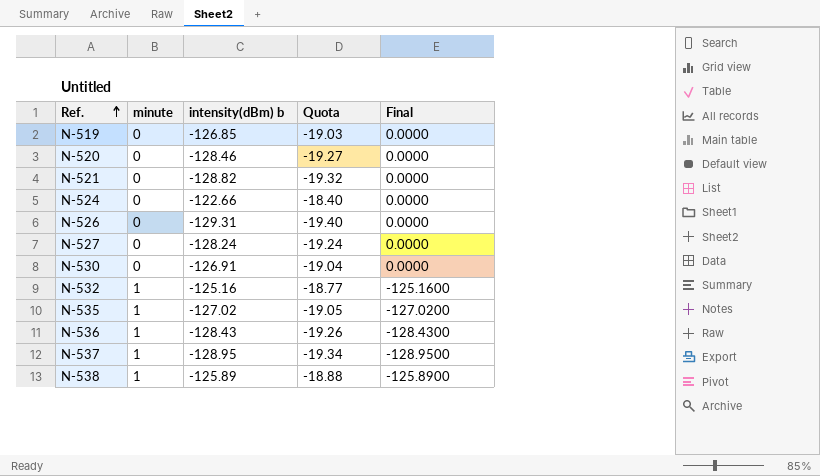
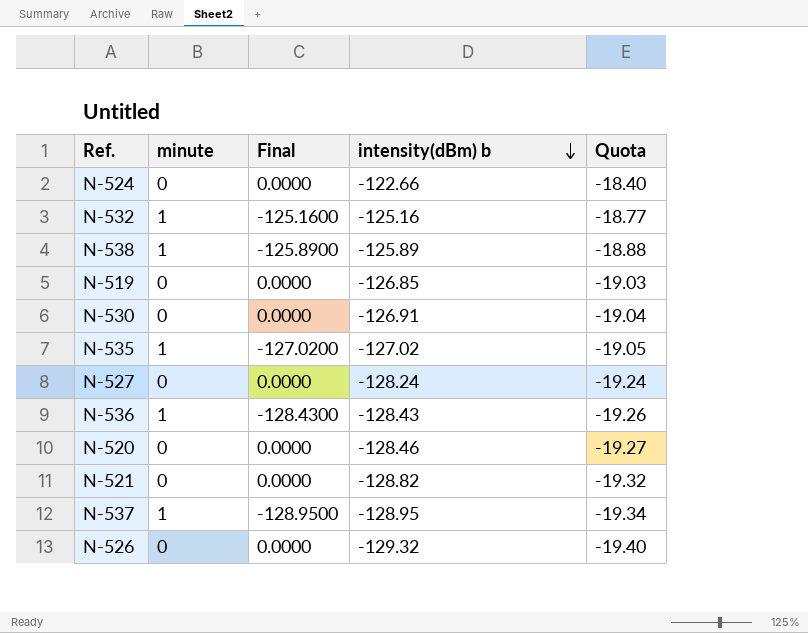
row order: Ref. ascending -> intensity(dBm) b descending
column Final | position: 5 -> 3
N-526 | intensity(dBm) b: -129.31 -> -129.32

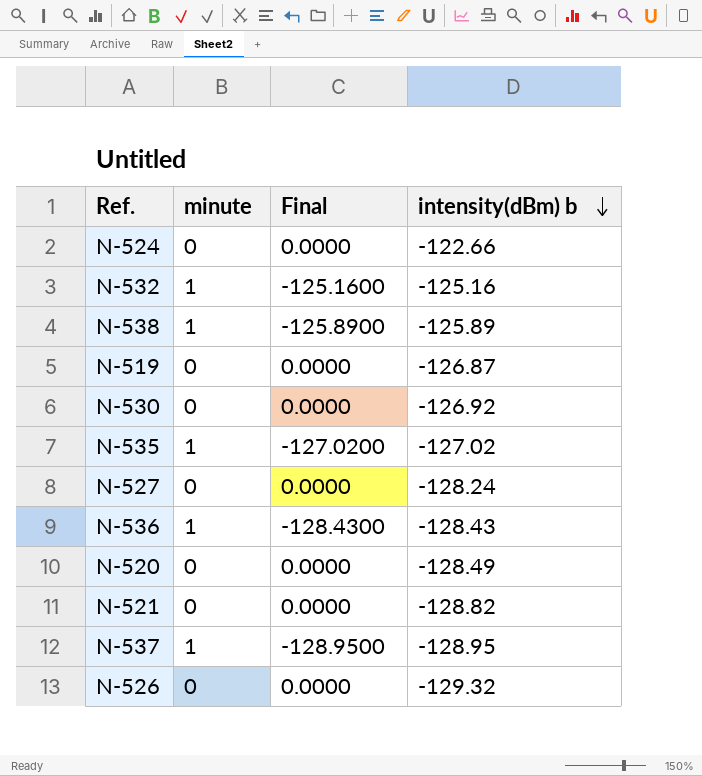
column Quota | formula: [intensity(dBm) b] * 0.15 -> none
N-519 | intensity(dBm) b: -126.85 -> -126.87
N-530 | intensity(dBm) b: -126.91 -> -126.92
N-520 | intensity(dBm) b: -128.46 -> -128.49

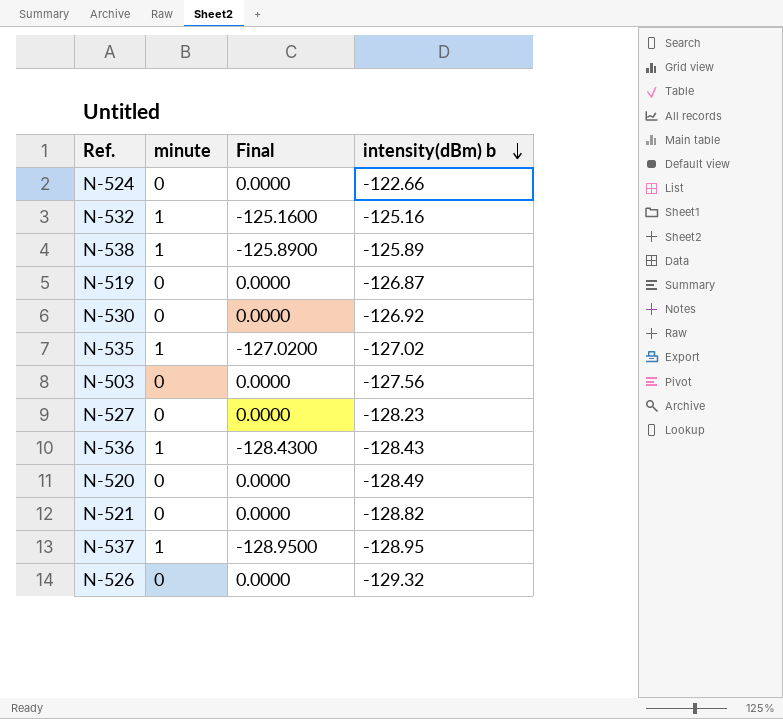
row N-503: none -> 0 | 0.0000 | -127.56
N-527 | intensity(dBm) b: -128.24 -> -128.23

